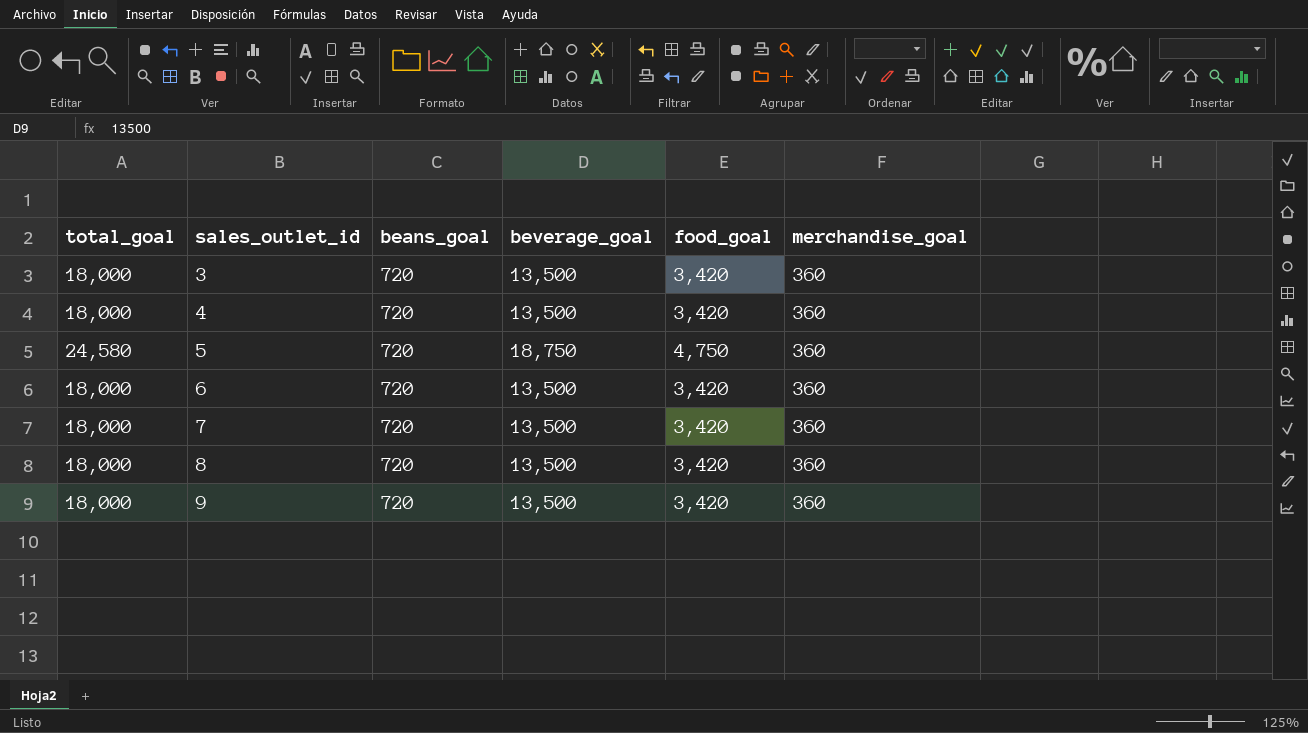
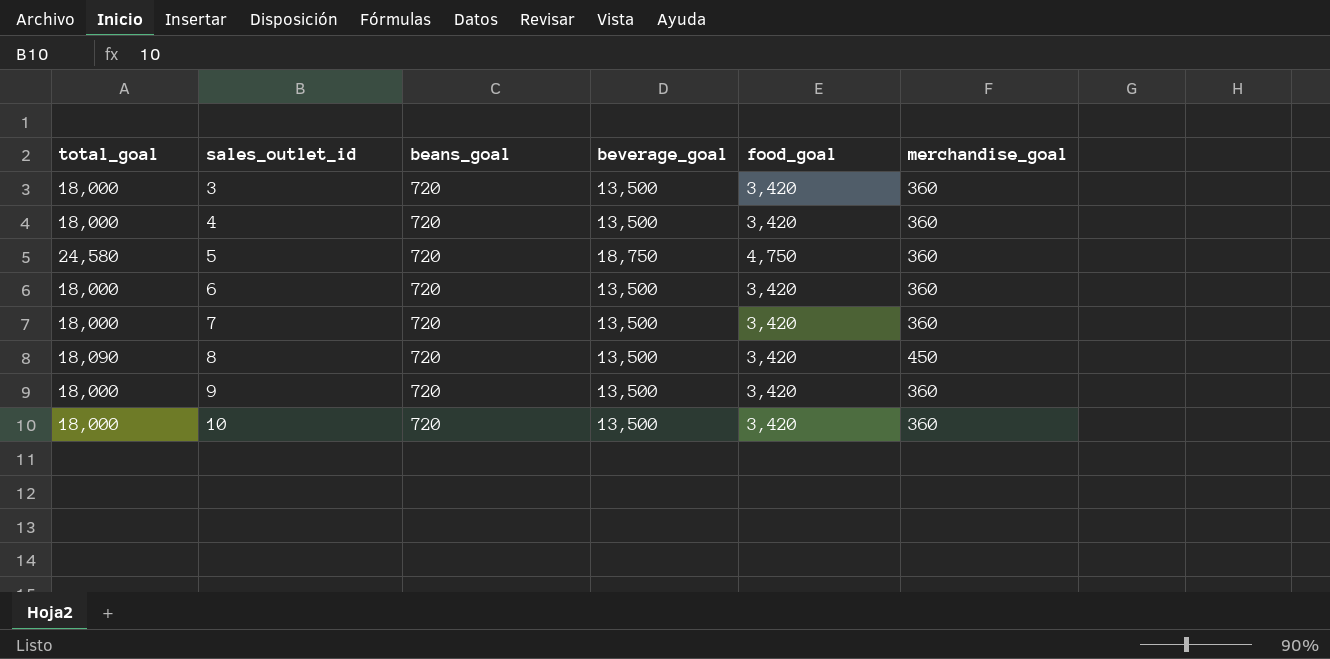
8 | total_goal: 18,000 -> 18,090
8 | merchandise_goal: 360 -> 450
row 10: none -> 18,000 | 720 | 13,500 | 3,420 | 360

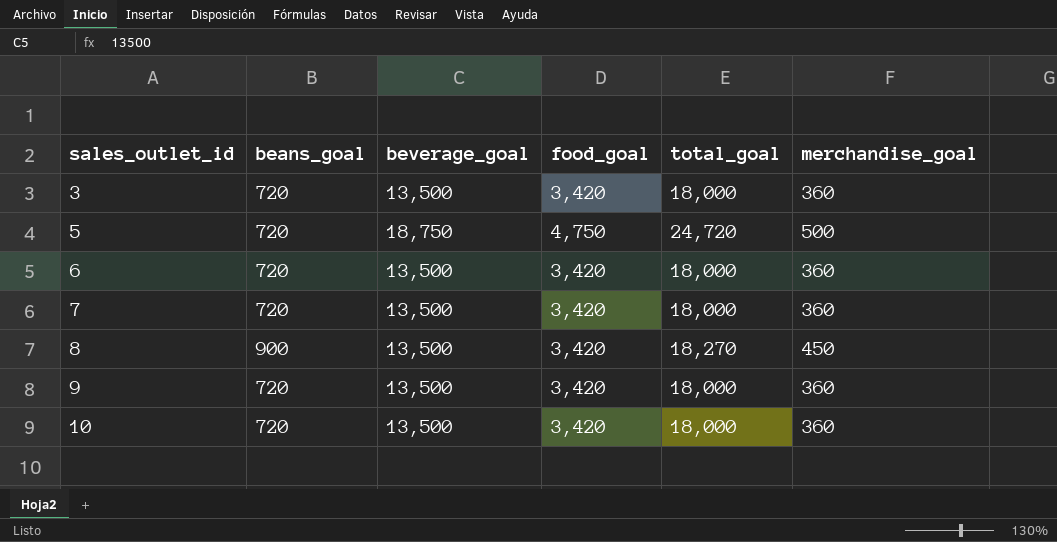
column total_goal | position: 1 -> 5
row 4: 18,000 | 720 | 13,500 | 3,420 | 360 -> none
5 | total_goal: 24,580 -> 24,720
5 | merchandise_goal: 360 -> 500
8 | beans_goal: 720 -> 900
8 | total_goal: 18,090 -> 18,270

